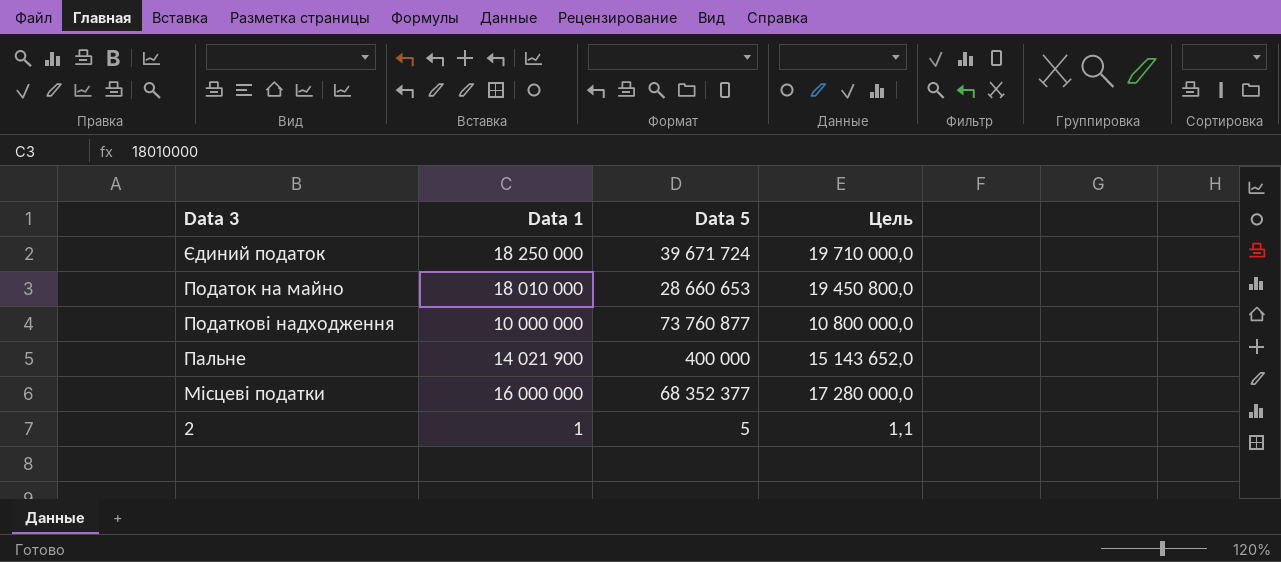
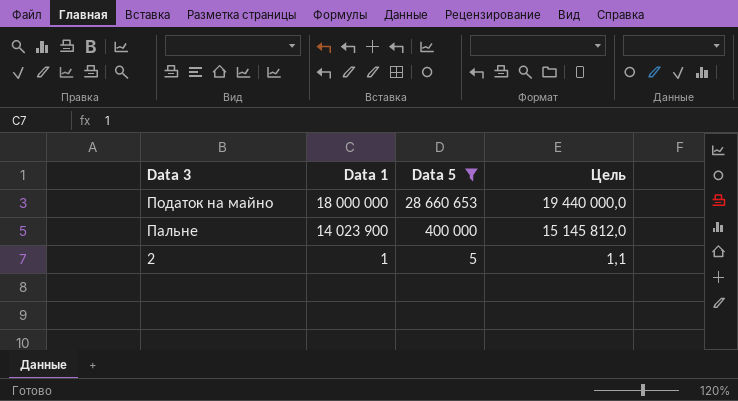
filter: none -> Data 5 <= 28 660 653
Податок на майно | Data 1: 18 010 000 -> 18 000 000
Податок на майно | Цель: 19 450 800,0 -> 19 440 000,0
Пальне | Data 1: 14 021 900 -> 14 023 900
Пальне | Цель: 15 143 652,0 -> 15 145 812,0

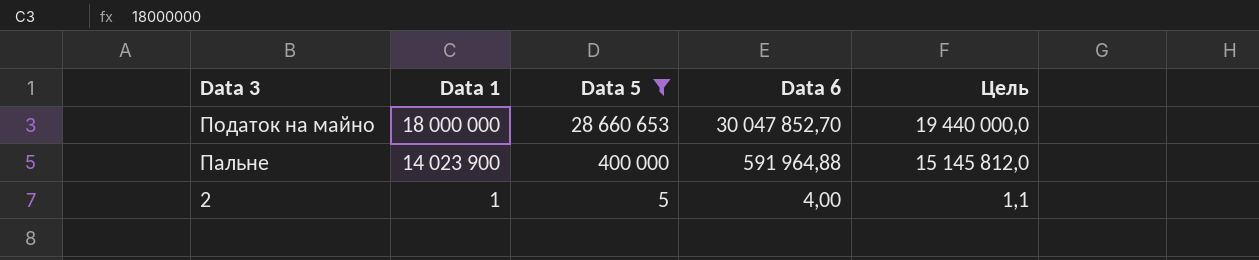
column Data 6 | position: none -> 4

